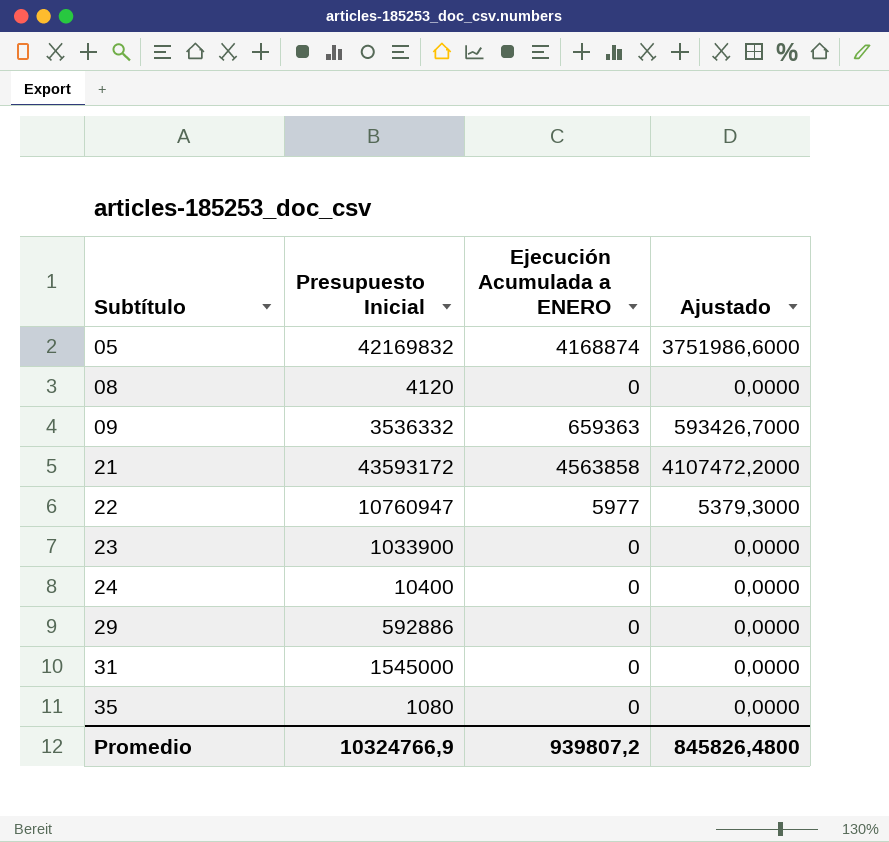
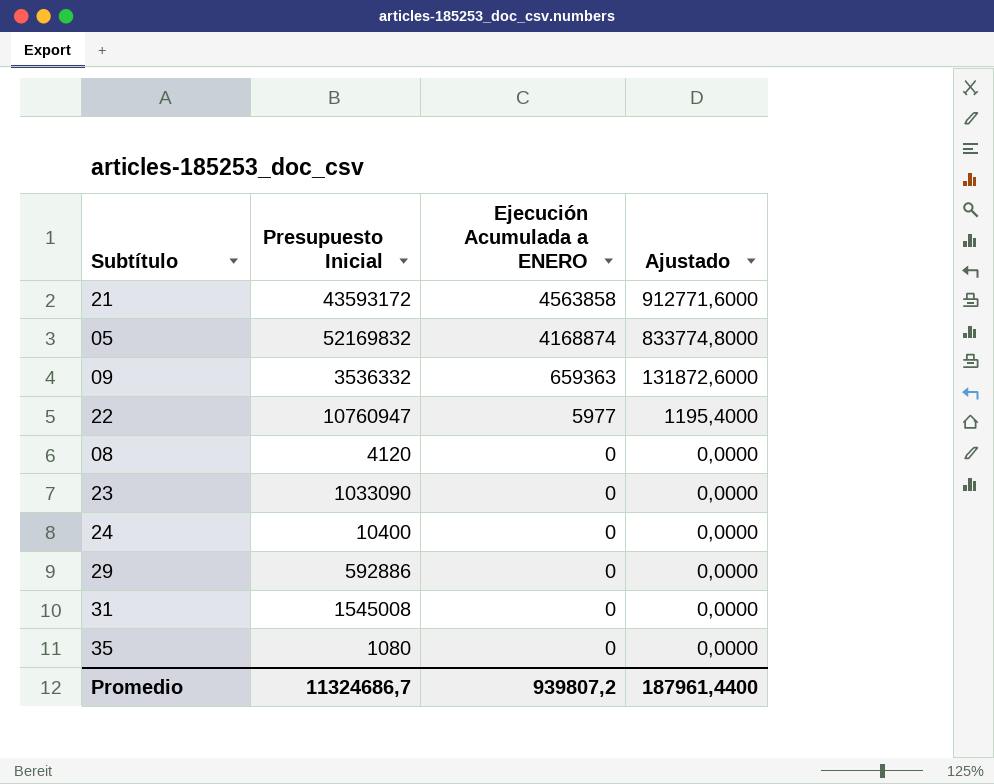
row order: Subtítulo ascending -> Ejecución Acumulada a ENERO descending
column Ajustado | formula: [Ejecución Acumulada a ENERO] * 0,9 -> [Ejecución Acumulada a ENERO] * 0,2
05 | Presupuesto Inicial: 42169832 -> 52169832
23 | Presupuesto Inicial: 1033900 -> 1033090
31 | Presupuesto Inicial: 1545000 -> 1545008
Promedio | Presupuesto Inicial: 10324766,9 -> 11324686,7
Promedio | Ajustado: 845826,4800 -> 187961,4400

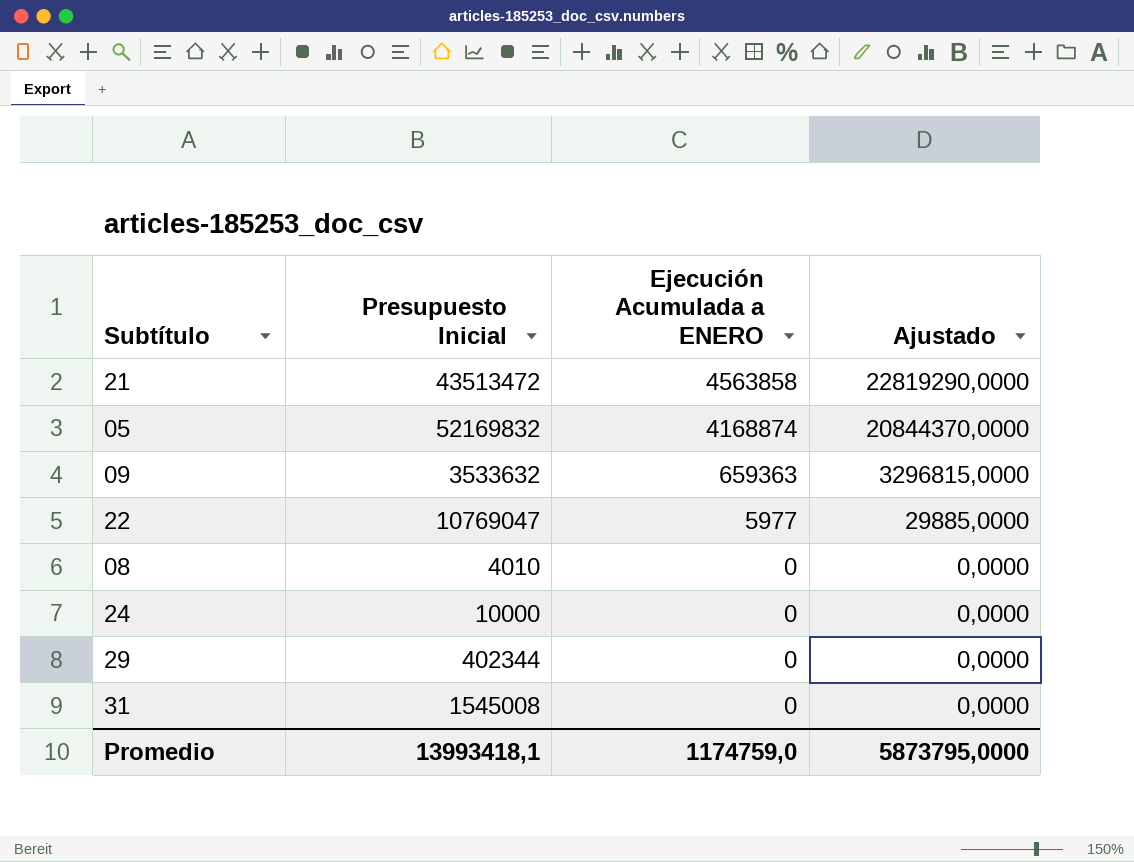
column Ajustado | formula: [Ejecución Acumulada a ENERO] * 0,2 -> [Ejecución Acumulada a ENERO] * 5
row 23: 1033090 | 0 | 0,0000 -> none
row 35: 1080 | 0 | 0,0000 -> none
21 | Presupuesto Inicial: 43593172 -> 43513472
09 | Presupuesto Inicial: 3536332 -> 3533632
22 | Presupuesto Inicial: 10760947 -> 10769047
08 | Presupuesto Inicial: 4120 -> 4010
24 | Presupuesto Inicial: 10400 -> 10000
29 | Presupuesto Inicial: 592886 -> 402344
Promedio | Presupuesto Inicial: 11324686,7 -> 13993418,1
Promedio | Ejecución Acumulada a ENERO: 939807,2 -> 1174759,0
Promedio | Ajustado: 187961,4400 -> 5873795,0000

